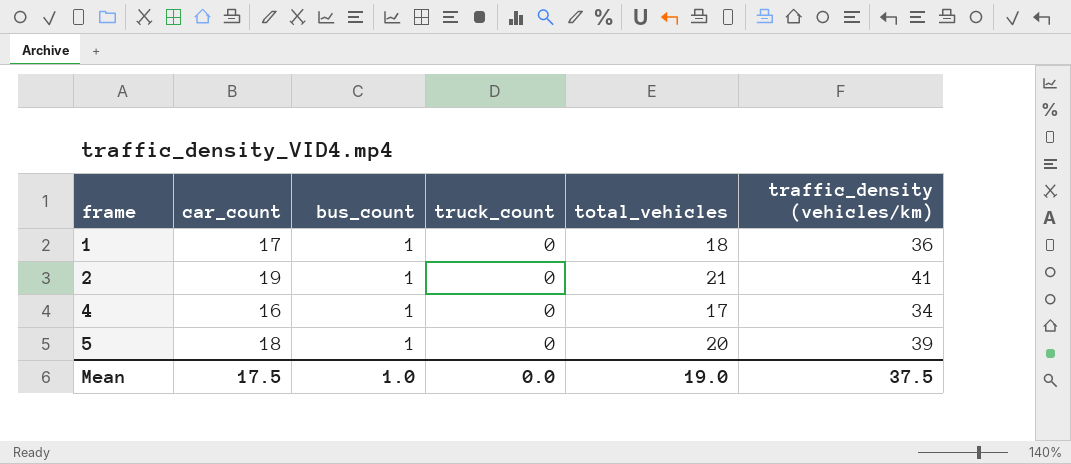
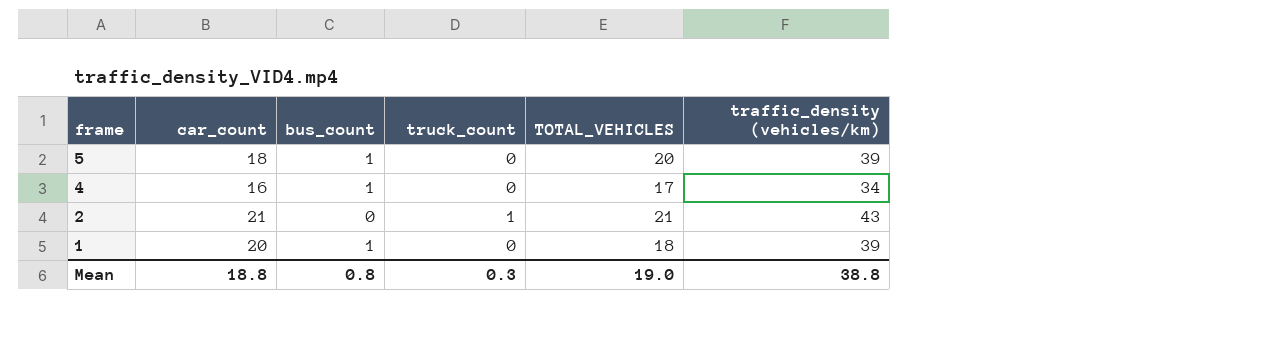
row order: frame ascending -> frame descending
column name: total_vehicles -> TOTAL_VEHICLES
2 | car_count: 19 -> 21
2 | bus_count: 1 -> 0
2 | truck_count: 0 -> 1
2 | traffic_density (vehicles/km): 41 -> 43
1 | car_count: 17 -> 20
1 | traffic_density (vehicles/km): 36 -> 39
Mean | car_count: 17.5 -> 18.8
Mean | bus_count: 1.0 -> 0.8
Mean | truck_count: 0.0 -> 0.3
Mean | traffic_density (vehicles/km): 37.5 -> 38.8

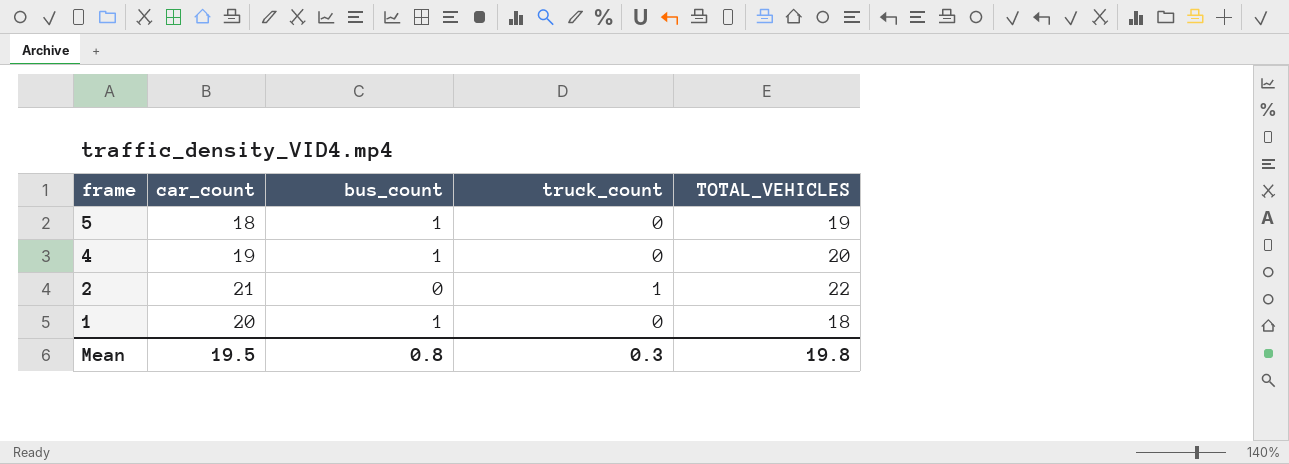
column traffic_density (vehicles/km) | formula: [car_count] + [bus_count] + [truck_count] + [TOTAL_VEHICLES] -> none
5 | TOTAL_VEHICLES: 20 -> 19
4 | car_count: 16 -> 19
4 | TOTAL_VEHICLES: 17 -> 20
2 | TOTAL_VEHICLES: 21 -> 22
Mean | car_count: 18.8 -> 19.5
Mean | TOTAL_VEHICLES: 19.0 -> 19.8

